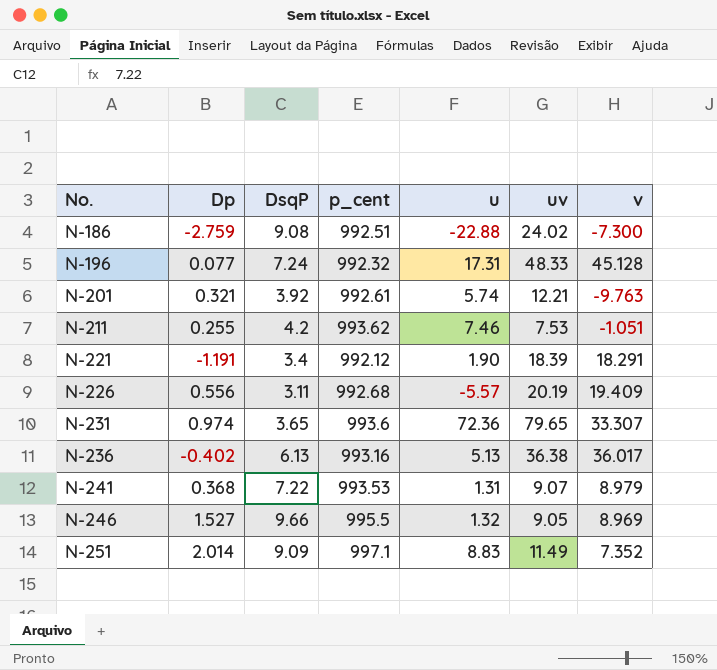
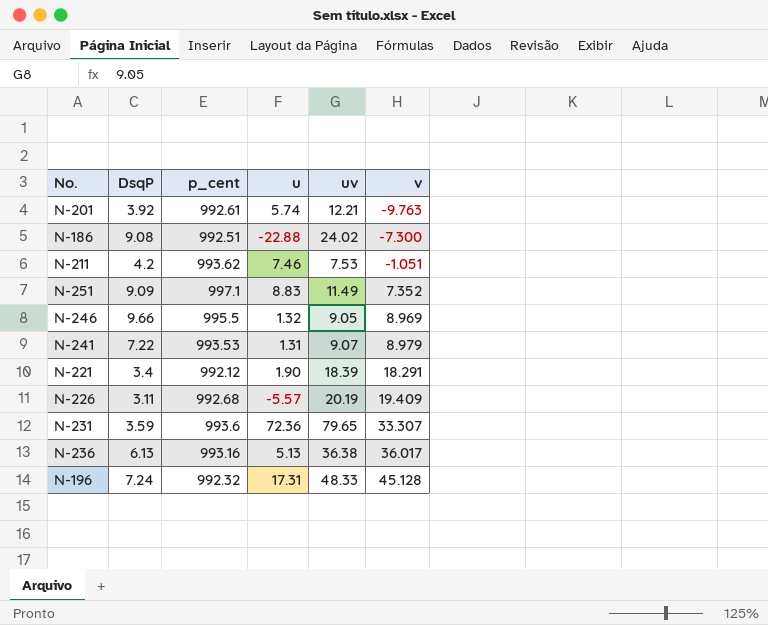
row order: No. ascending -> v ascending
column Dp | position: 2 -> none
N-231 | DsqP: 3.65 -> 3.59

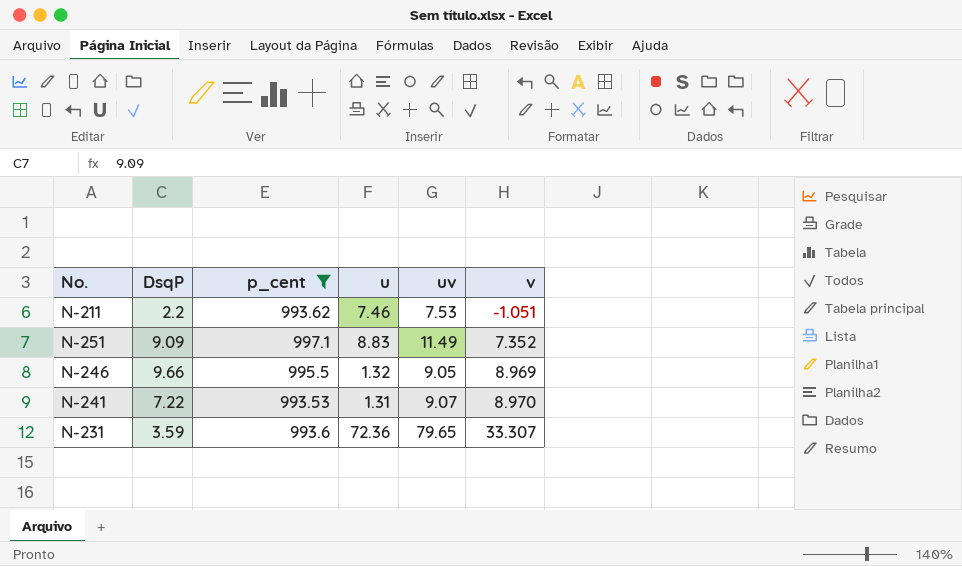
filter: none -> p_cent >= 993.53
N-211 | DsqP: 4.2 -> 2.2
N-241 | v: 8.979 -> 8.970

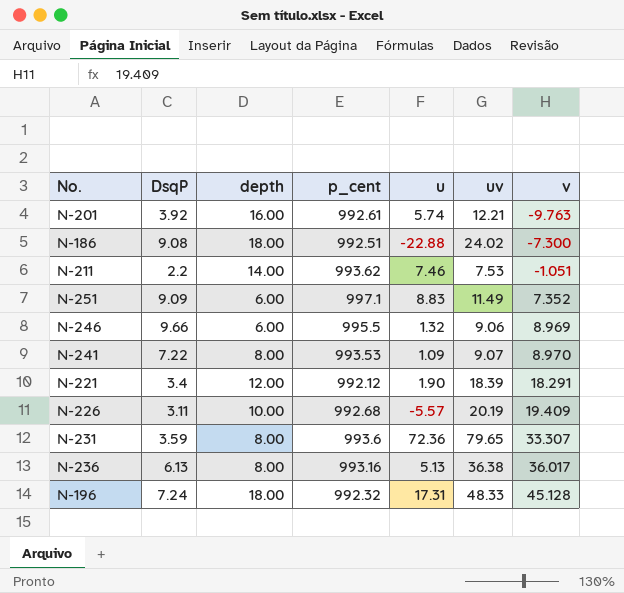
filter: p_cent >= 993.53 -> none
column depth | position: none -> 3
N-246 | uv: 9.05 -> 9.06
N-241 | u: 1.31 -> 1.09

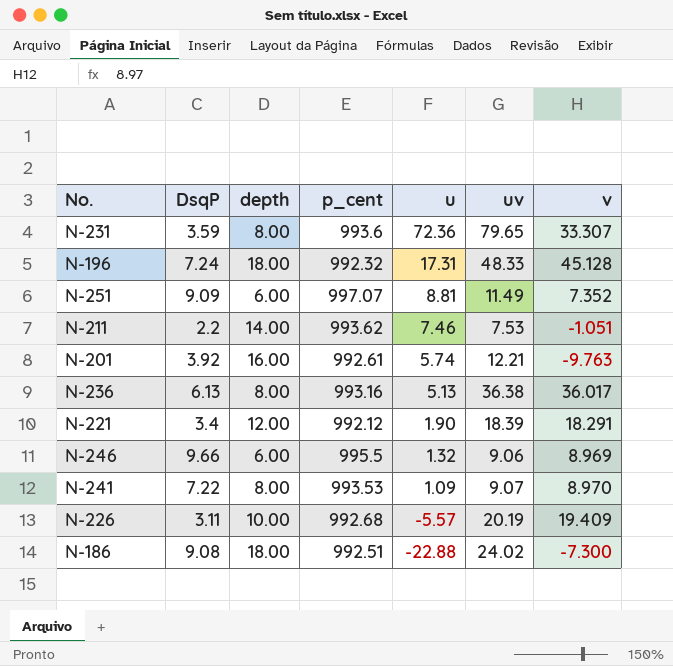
row order: v ascending -> u descending
N-251 | p_cent: 997.1 -> 997.07
N-251 | u: 8.83 -> 8.81

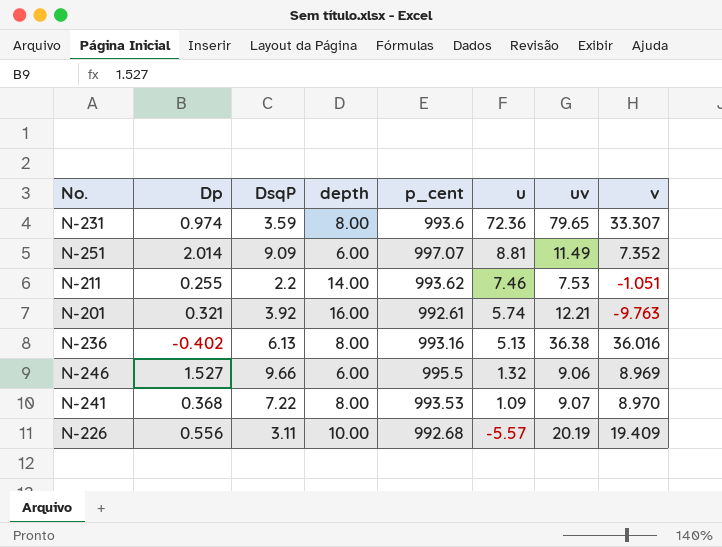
column Dp | position: none -> 2
row N-196: 7.24 | 18.00 | 992.32 | 17.31 | 48.33 | 45.128 -> none
row N-221: 3.4 | 12.00 | 992.12 | 1.90 | 18.39 | 18.291 -> none
row N-186: 9.08 | 18.00 | 992.51 | -22.88 | 24.02 | -7.300 -> none
N-236 | v: 36.017 -> 36.016

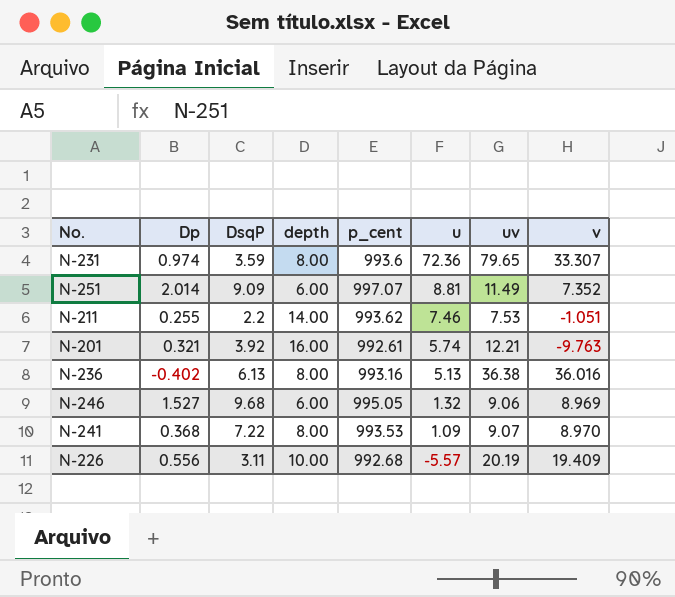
N-246 | DsqP: 9.66 -> 9.68
N-246 | p_cent: 995.5 -> 995.05

